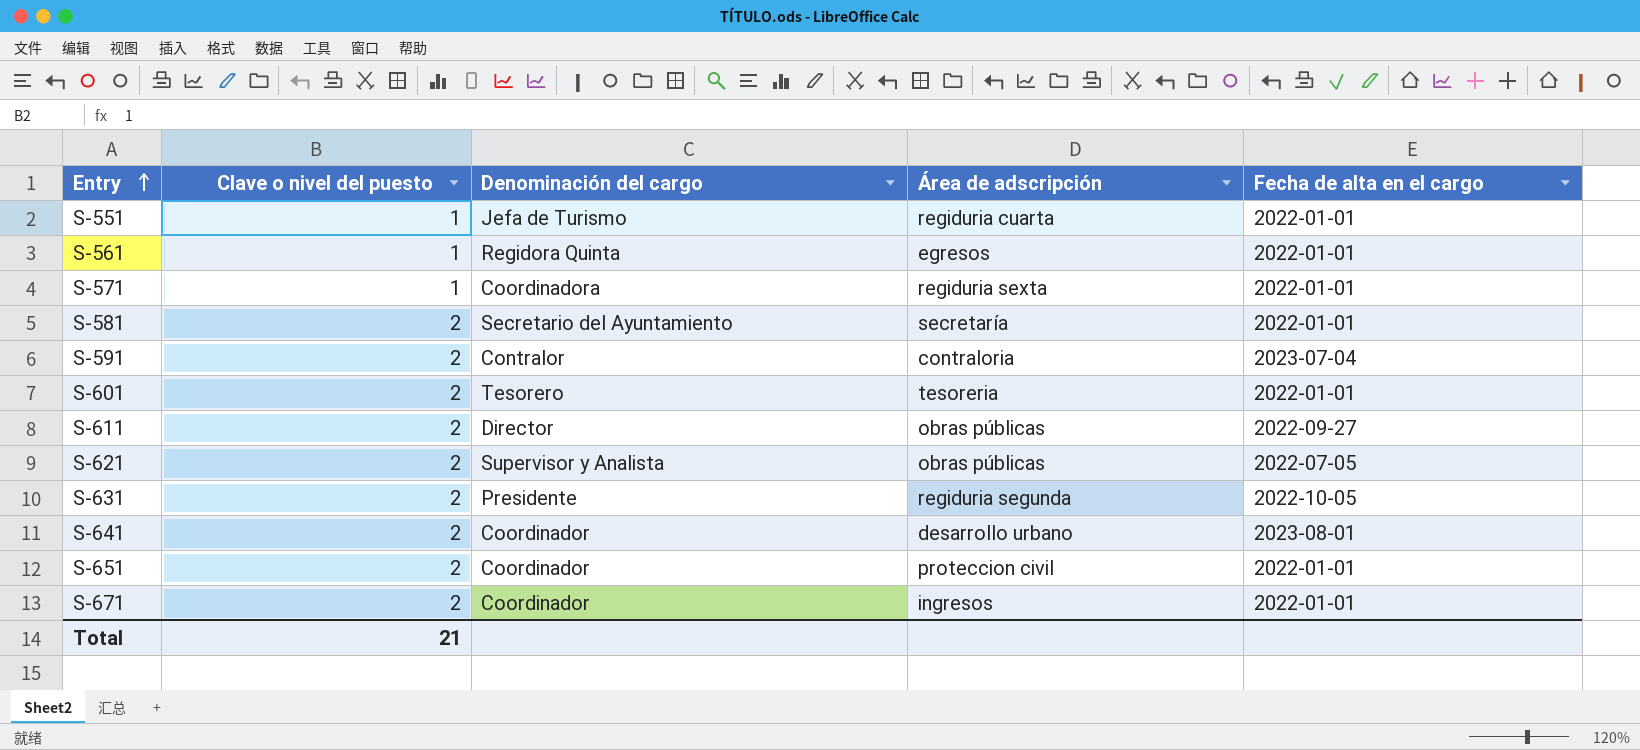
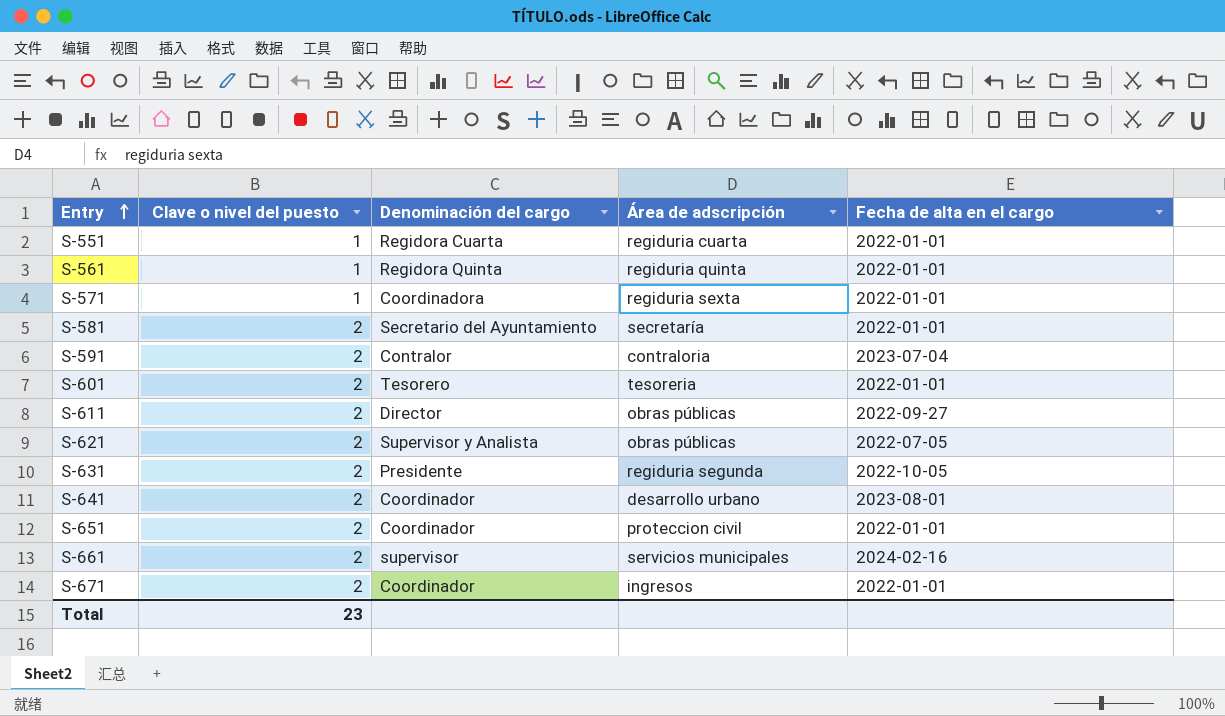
S-551 | Denominación del cargo: Jefa de Turismo -> Regidora Cuarta
S-561 | Área de adscripción: egresos -> regiduria quinta
row S-661: none -> 2 | supervisor | servicios municipales | 2024-02-16
Total | Clave o nivel del puesto: 21 -> 23

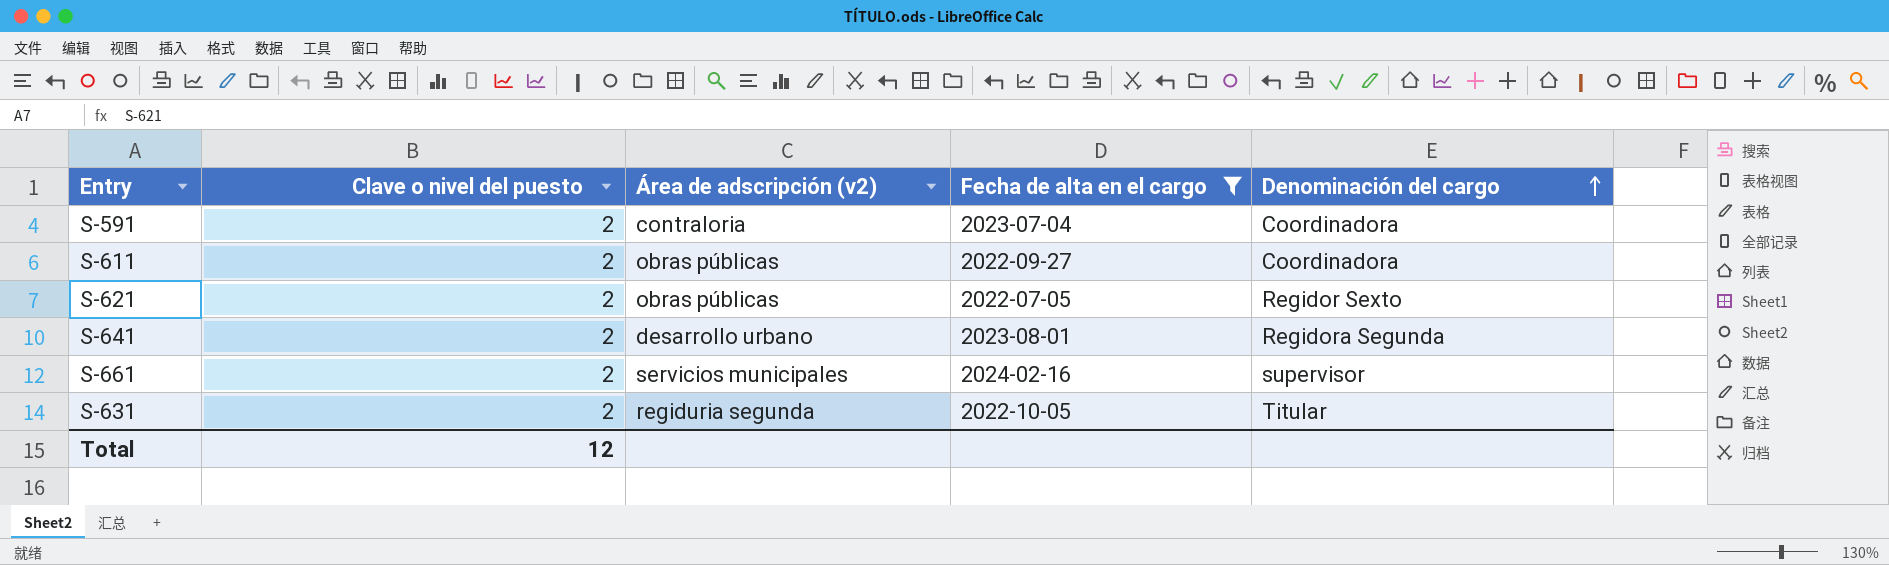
filter: none -> Fecha de alta en el cargo != 2022-01-01
row order: Entry ascending -> Denominación del cargo ascending
column name: Área de adscripción -> Área de adscripción (v2)
column Denominación del cargo | position: 3 -> 5
S-591 | Denominación del cargo: Contralor -> Coordinadora
S-611 | Denominación del cargo: Director -> Coordinadora
S-621 | Denominación del cargo: Supervisor y Analista -> Regidor Sexto
S-641 | Denominación del cargo: Coordinador -> Regidora Segunda
S-631 | Denominación del cargo: Presidente -> Titular
Total | Clave o nivel del puesto: 23 -> 12

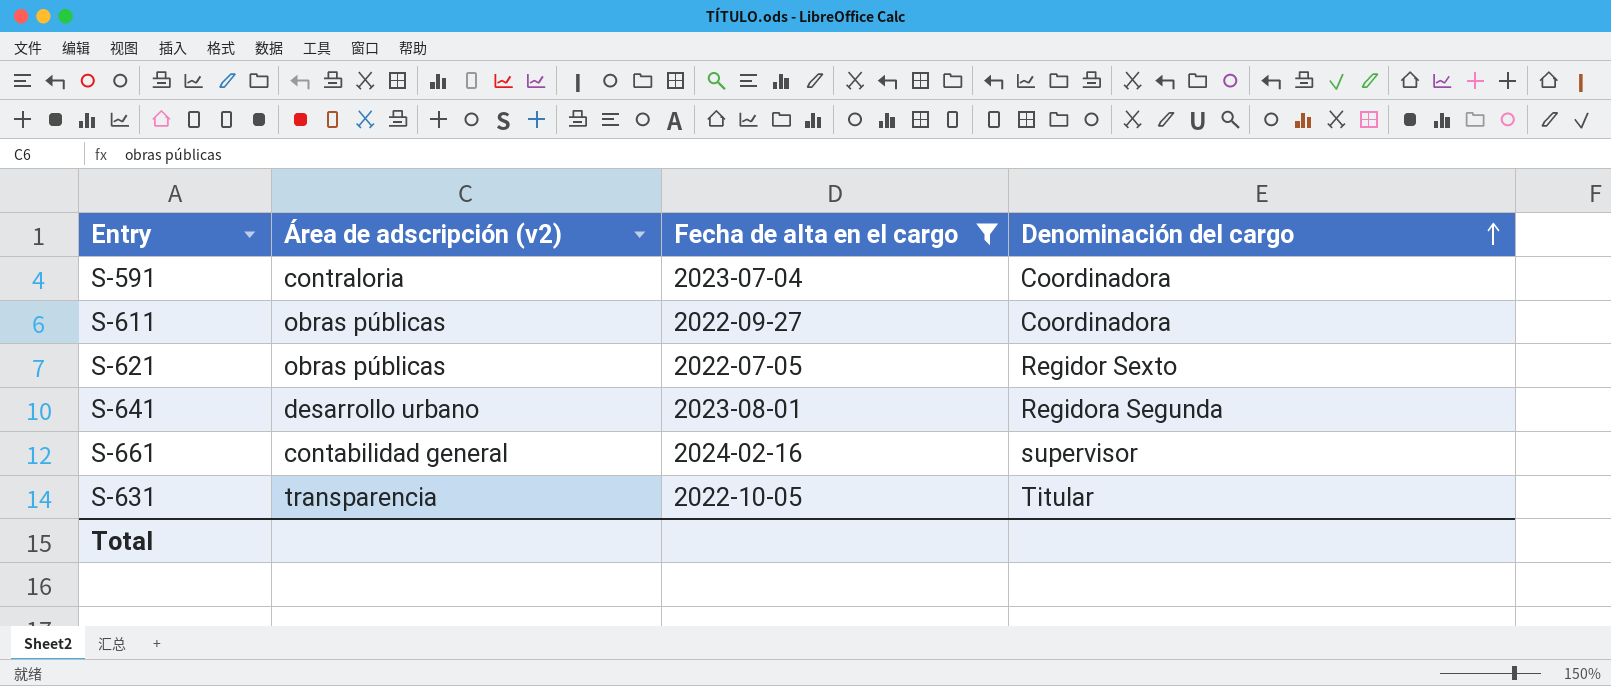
column Clave o nivel del puesto | position: 2 -> none
S-661 | Área de adscripción (v2): servicios municipales -> contabilidad general
S-631 | Área de adscripción (v2): regiduria segunda -> transparencia

